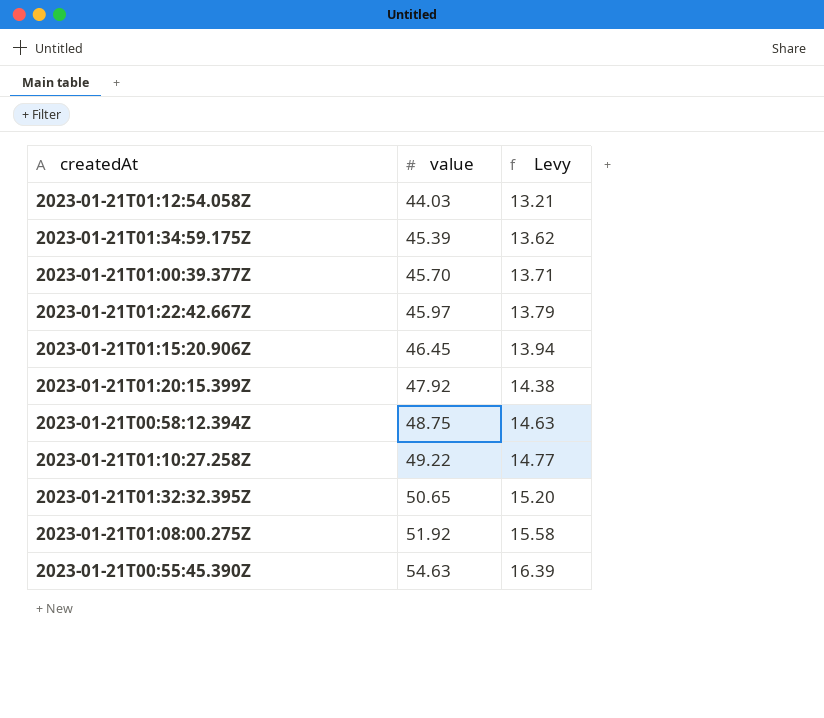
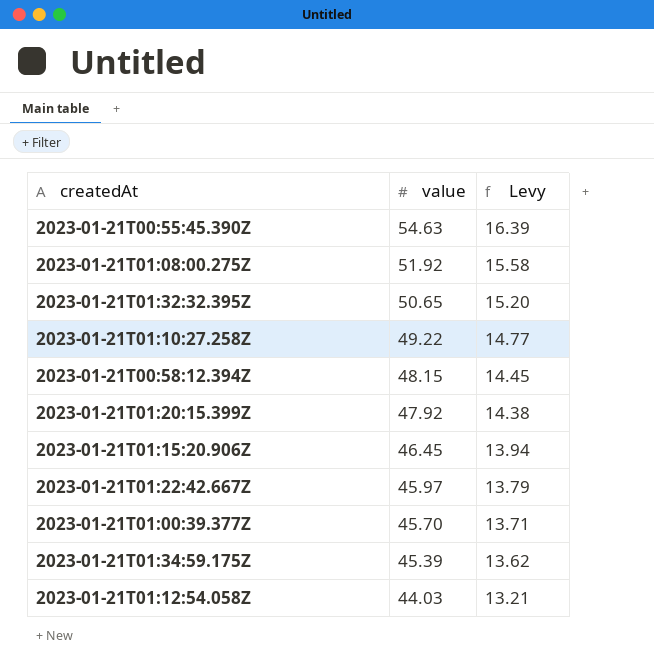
row order: value ascending -> value descending
2023-01-21T00:58:12.394Z | value: 48.75 -> 48.15
2023-01-21T00:58:12.394Z | Levy: 14.63 -> 14.45

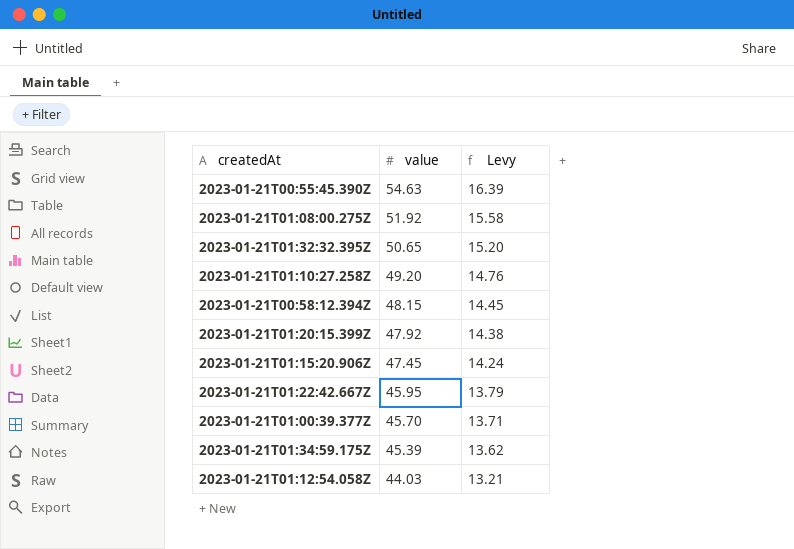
2023-01-21T01:10:27.258Z | value: 49.22 -> 49.20
2023-01-21T01:10:27.258Z | Levy: 14.77 -> 14.76
2023-01-21T01:15:20.906Z | value: 46.45 -> 47.45
2023-01-21T01:15:20.906Z | Levy: 13.94 -> 14.24
2023-01-21T01:22:42.667Z | value: 45.97 -> 45.95

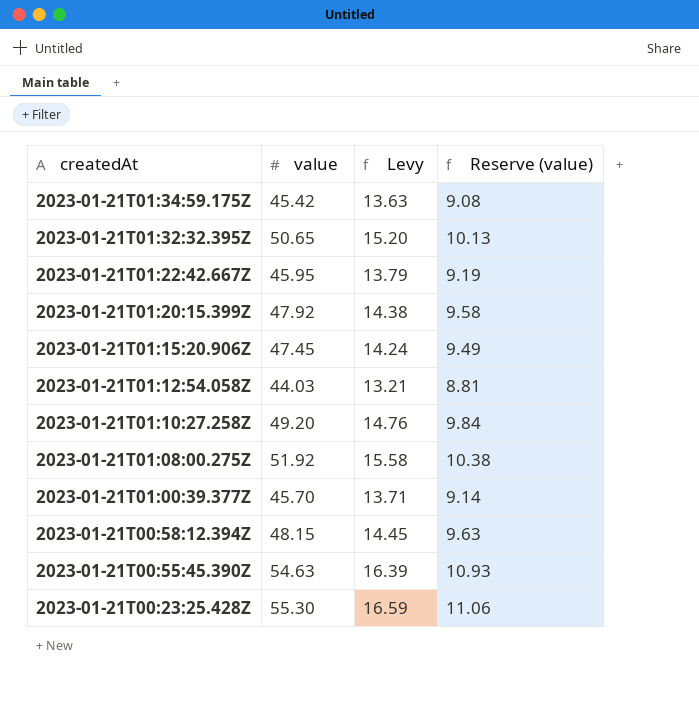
row order: value descending -> createdAt descending
column Reserve (value) | formula: none -> [value] * 0.2
2023-01-21T01:34:59.175Z | value: 45.39 -> 45.42
2023-01-21T01:34:59.175Z | Levy: 13.62 -> 13.63
row 2023-01-21T00:23:25.428Z: none -> 55.30 | 16.59 | 11.06

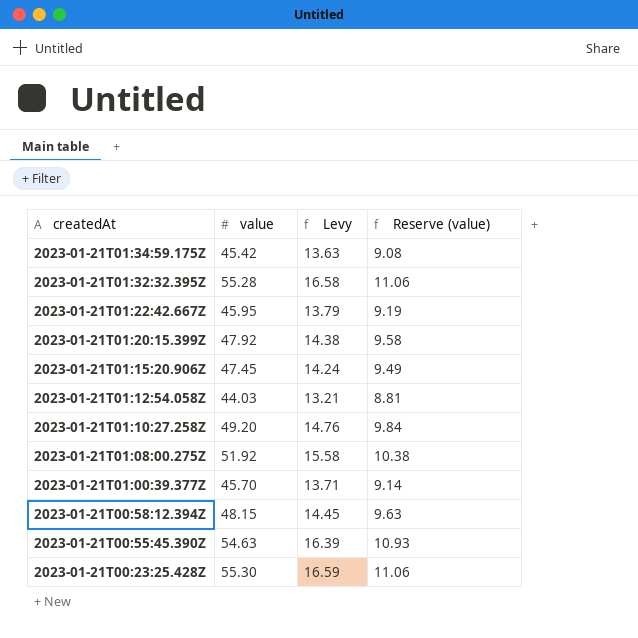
2023-01-21T01:32:32.395Z | value: 50.65 -> 55.28
2023-01-21T01:32:32.395Z | Levy: 15.20 -> 16.58
2023-01-21T01:32:32.395Z | Reserve (value): 10.13 -> 11.06

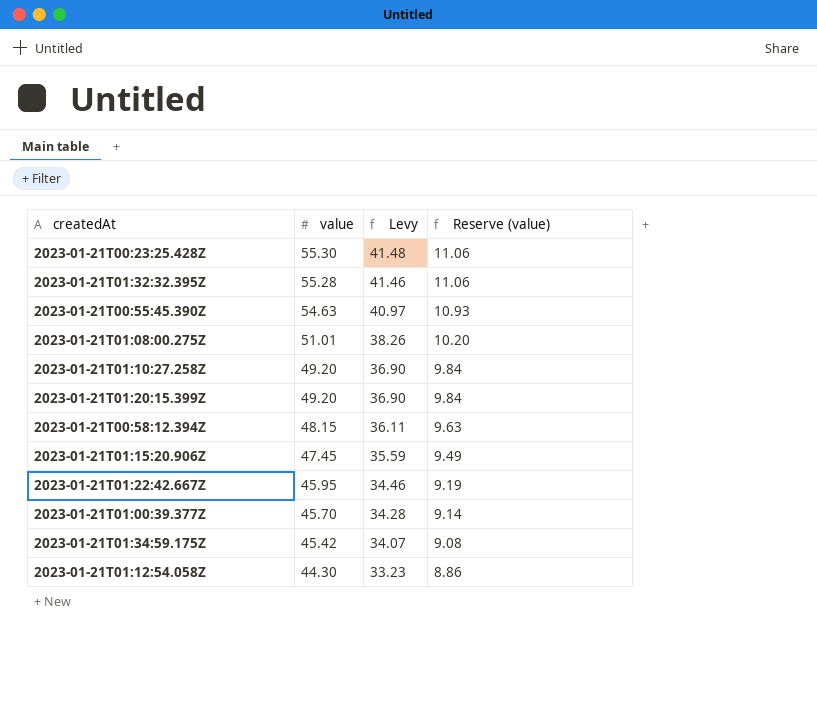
row order: createdAt descending -> value descending
column Levy | formula: [value] * 0.3 -> [value] * 0.75
2023-01-21T01:08:00.275Z | value: 51.92 -> 51.01
2023-01-21T01:08:00.275Z | Reserve (value): 10.38 -> 10.20
2023-01-21T01:20:15.399Z | value: 47.92 -> 49.20
2023-01-21T01:20:15.399Z | Reserve (value): 9.58 -> 9.84
2023-01-21T01:12:54.058Z | value: 44.03 -> 44.30
2023-01-21T01:12:54.058Z | Reserve (value): 8.81 -> 8.86

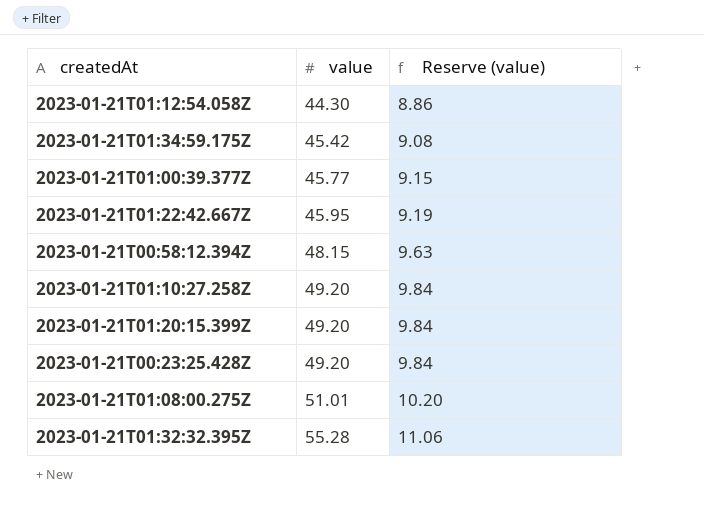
row order: value descending -> value ascending
column Levy | formula: [value] * 0.75 -> none
row 2023-01-21T00:55:45.390Z: 54.63 | 40.97 | 10.93 -> none
row 2023-01-21T01:15:20.906Z: 47.45 | 35.59 | 9.49 -> none
2023-01-21T01:00:39.377Z | value: 45.70 -> 45.77
2023-01-21T01:00:39.377Z | Reserve (value): 9.14 -> 9.15
2023-01-21T00:23:25.428Z | value: 55.30 -> 49.20
2023-01-21T00:23:25.428Z | Reserve (value): 11.06 -> 9.84

